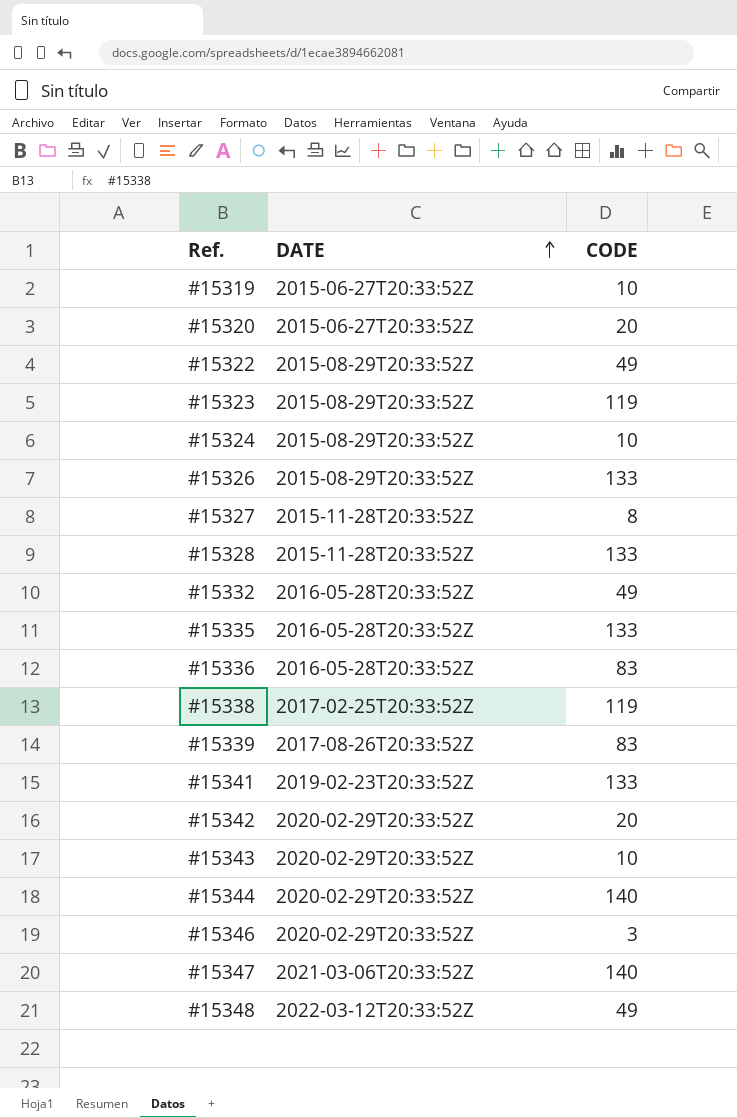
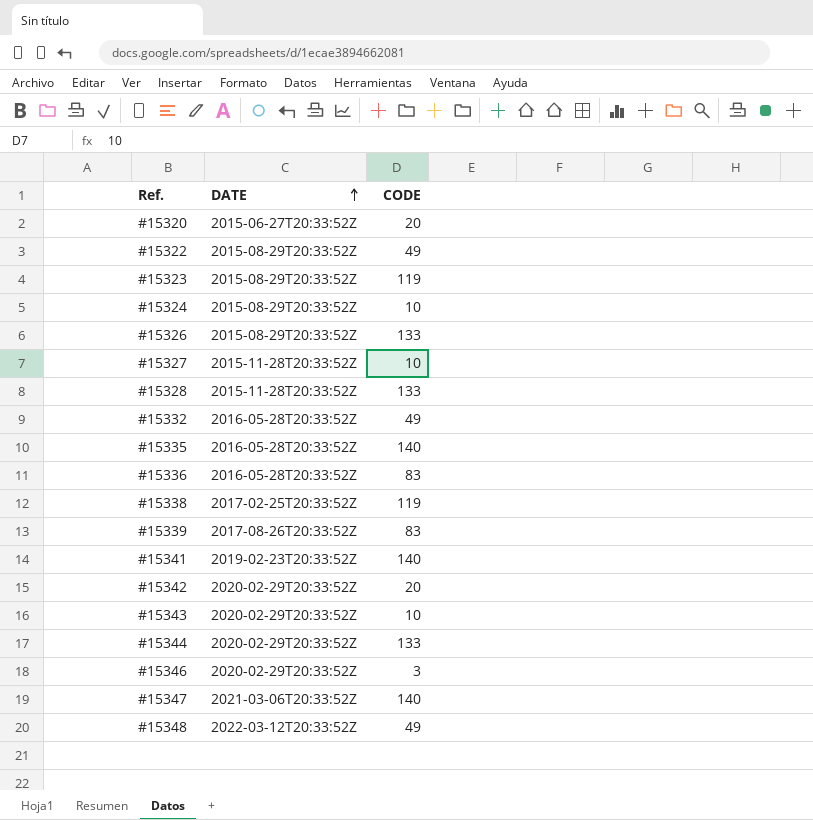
row #15319: 2015-06-27T20:33:52Z | 10 -> none
#15327 | CODE: 8 -> 10
#15335 | CODE: 133 -> 140
#15341 | CODE: 133 -> 140
#15344 | CODE: 140 -> 133

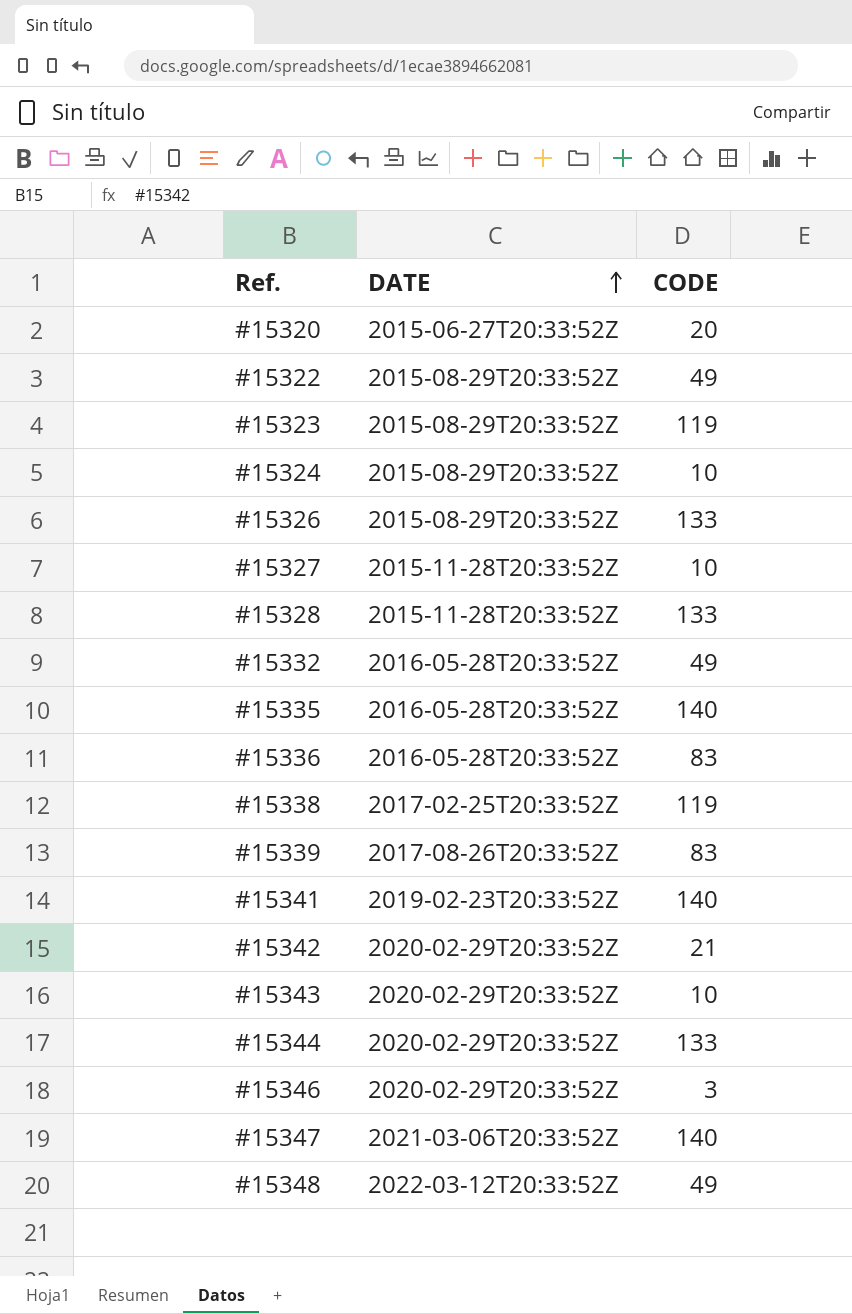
#15342 | CODE: 20 -> 21

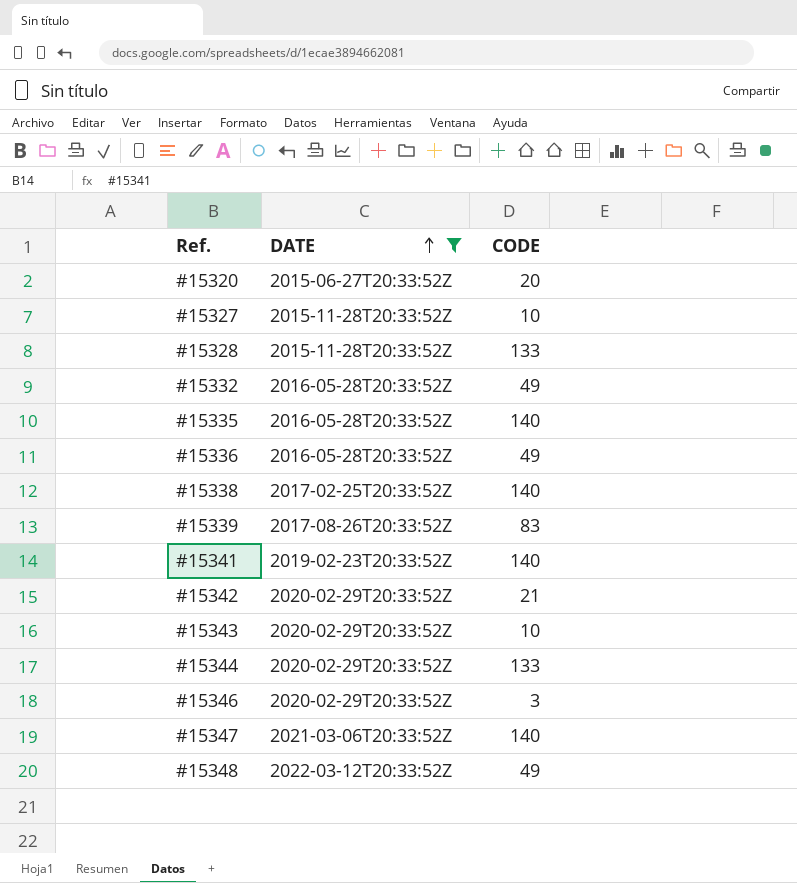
filter: none -> DATE != 2015-08-29T20:33:52Z
#15336 | CODE: 83 -> 49
#15338 | CODE: 119 -> 140

